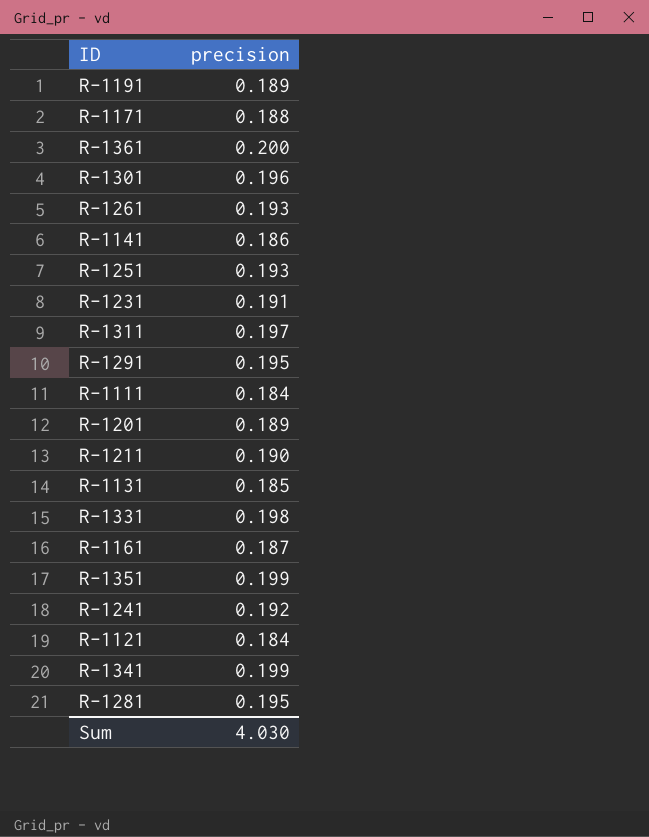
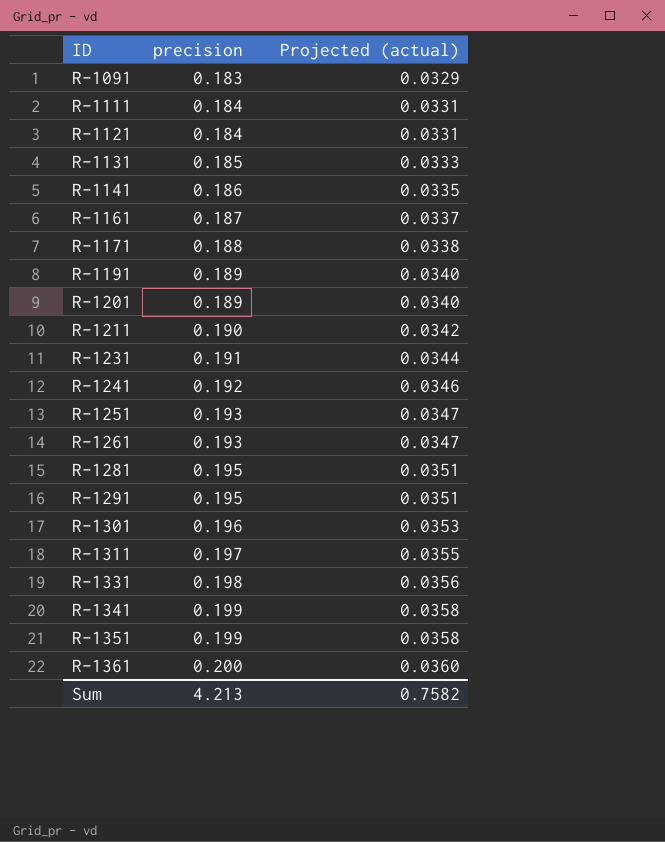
row order: none -> ID ascending
column Projected (actual) | formula: none -> [precision] * 0.18
row R-1091: none -> 0.183 | 0.0329
Sum | precision: 4.030 -> 4.213

